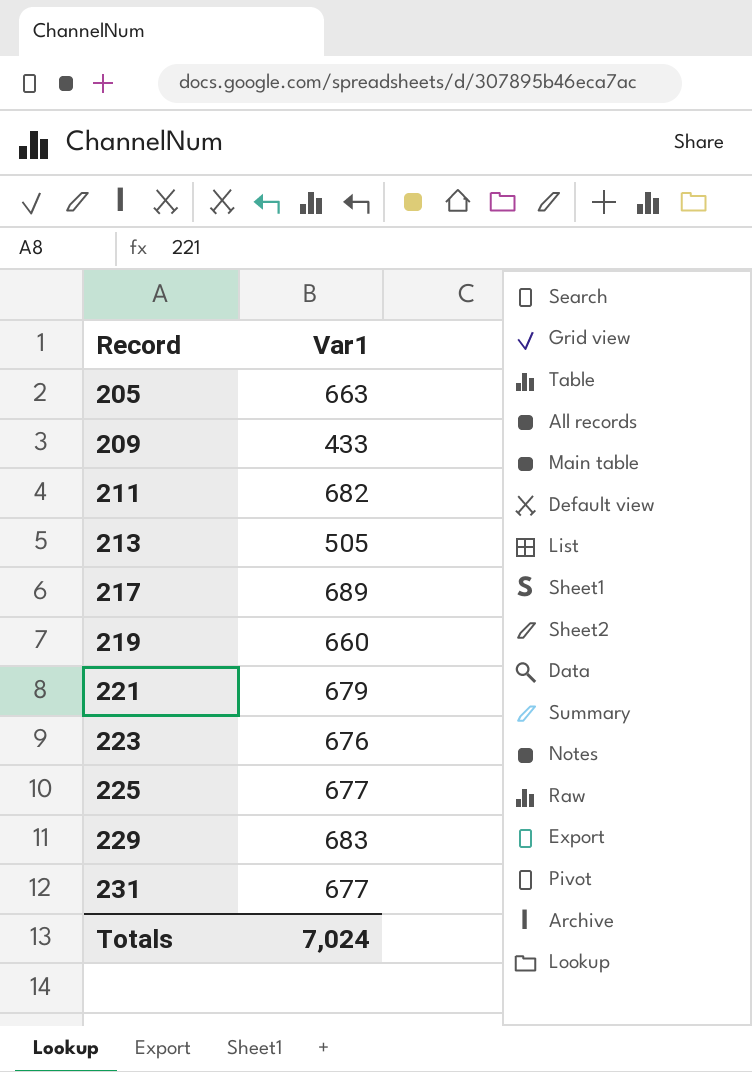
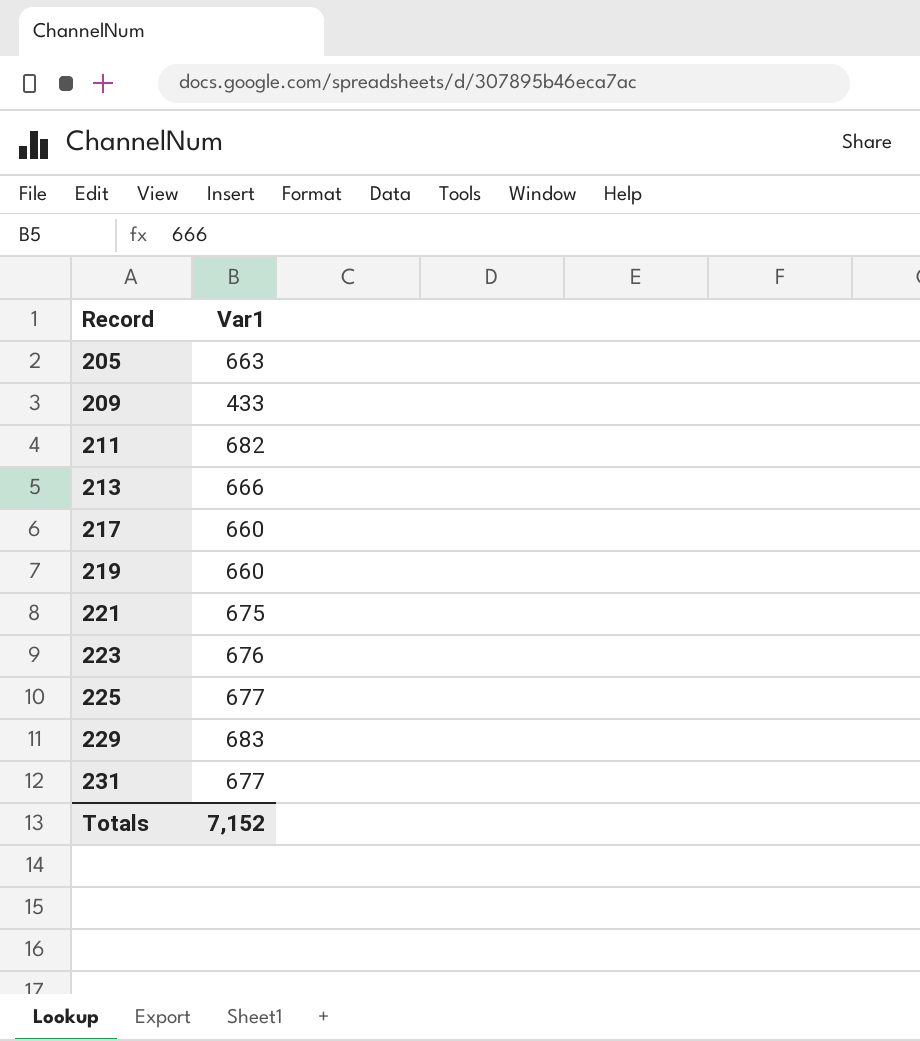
213 | Var1: 505 -> 666
217 | Var1: 689 -> 660
221 | Var1: 679 -> 675
Totals | Var1: 7,024 -> 7,152

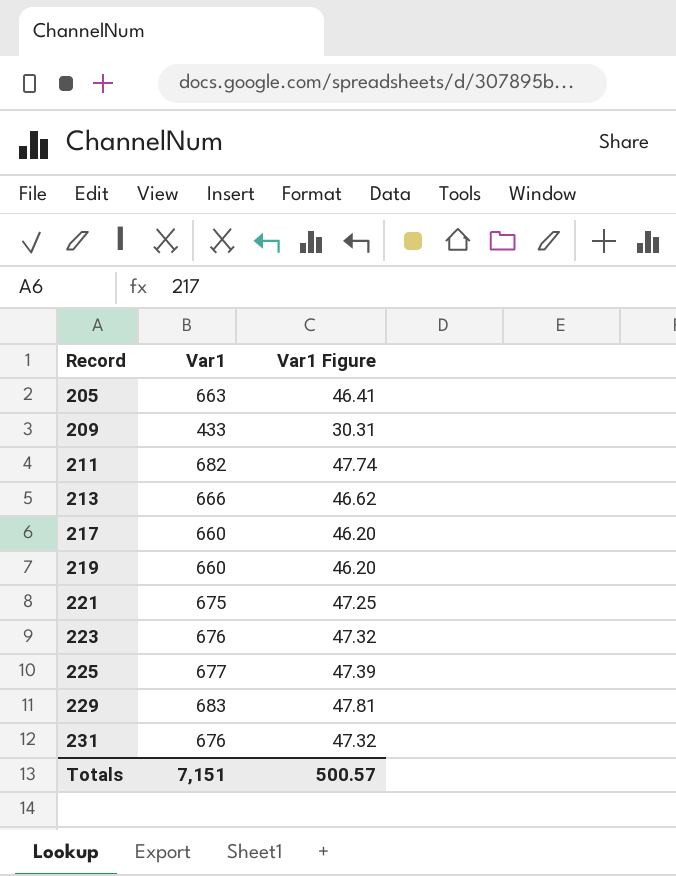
column Var1 Figure | formula: none -> [Var1] * 0.07
231 | Var1: 677 -> 676
Totals | Var1: 7,152 -> 7,151

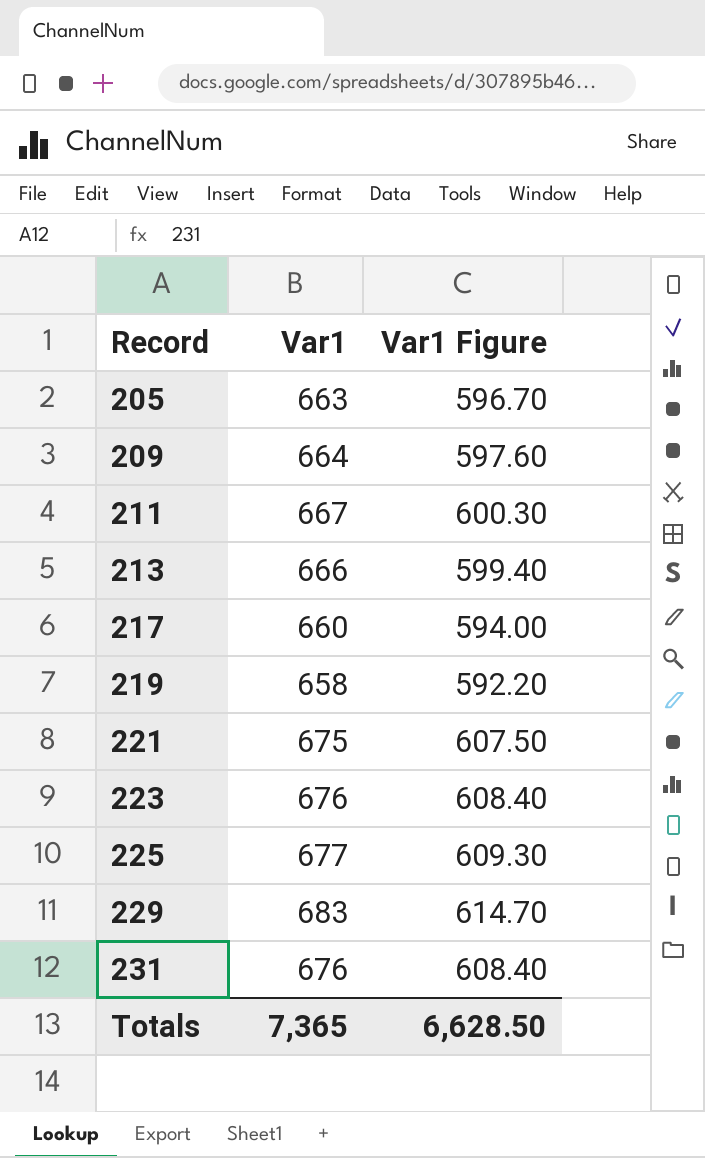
column Var1 Figure | formula: [Var1] * 0.07 -> [Var1] * 0.9
209 | Var1: 433 -> 664
211 | Var1: 682 -> 667
219 | Var1: 660 -> 658
Totals | Var1: 7,151 -> 7,365
Totals | Var1 Figure: 500.57 -> 6,628.50

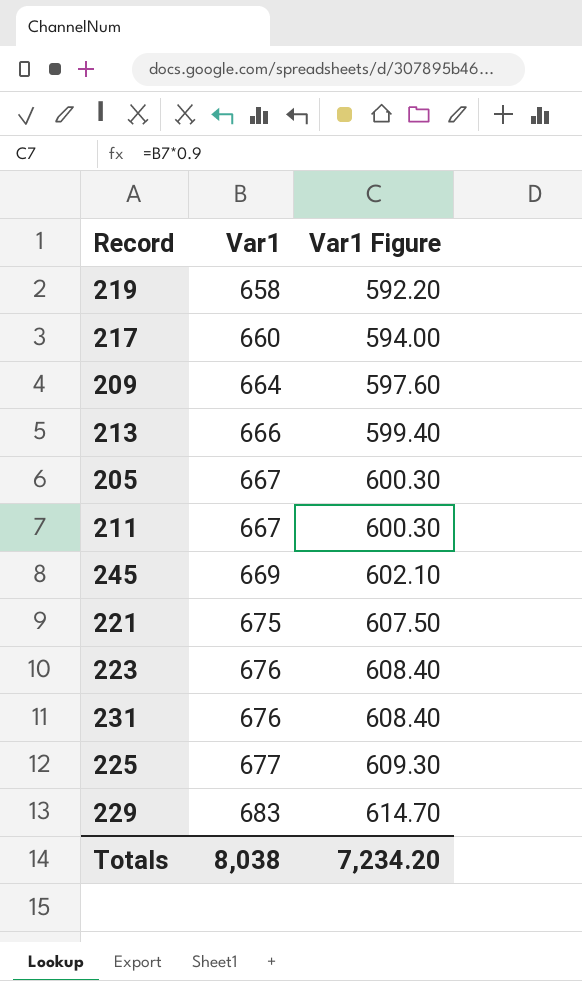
row order: Record ascending -> Var1 ascending
205 | Var1: 663 -> 667
205 | Var1 Figure: 596.70 -> 600.30
row 245: none -> 669 | 602.10
Totals | Var1: 7,365 -> 8,038
Totals | Var1 Figure: 6,628.50 -> 7,234.20

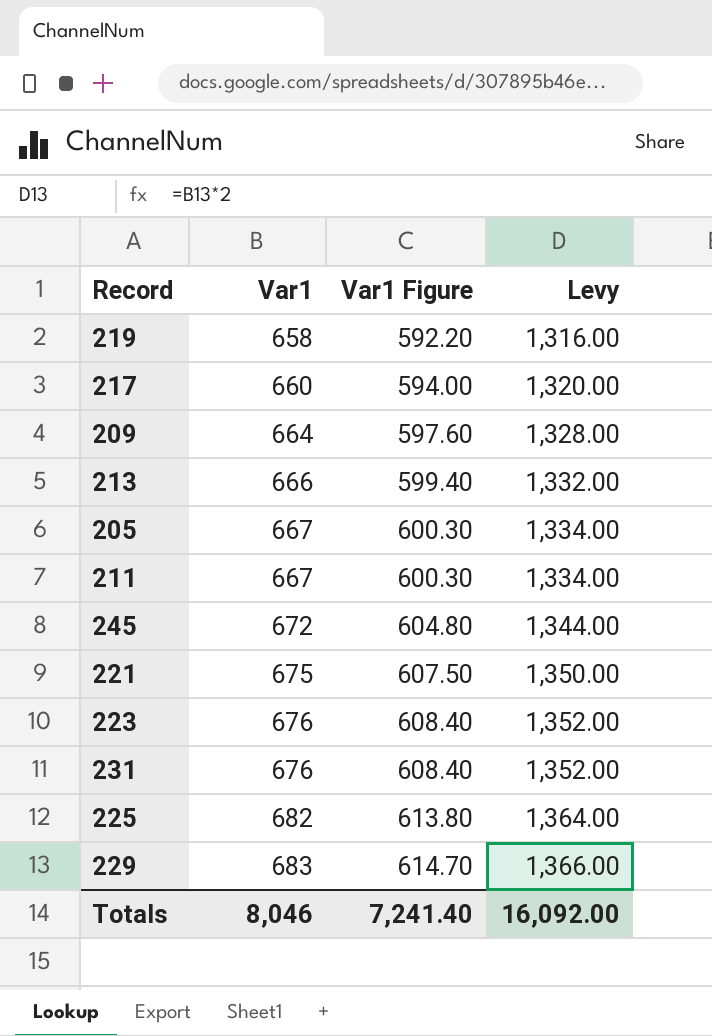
column Levy | formula: none -> [Var1] * 2
245 | Var1: 669 -> 672
245 | Var1 Figure: 602.10 -> 604.80
225 | Var1: 677 -> 682
225 | Var1 Figure: 609.30 -> 613.80
Totals | Var1: 8,038 -> 8,046
Totals | Var1 Figure: 7,234.20 -> 7,241.40

